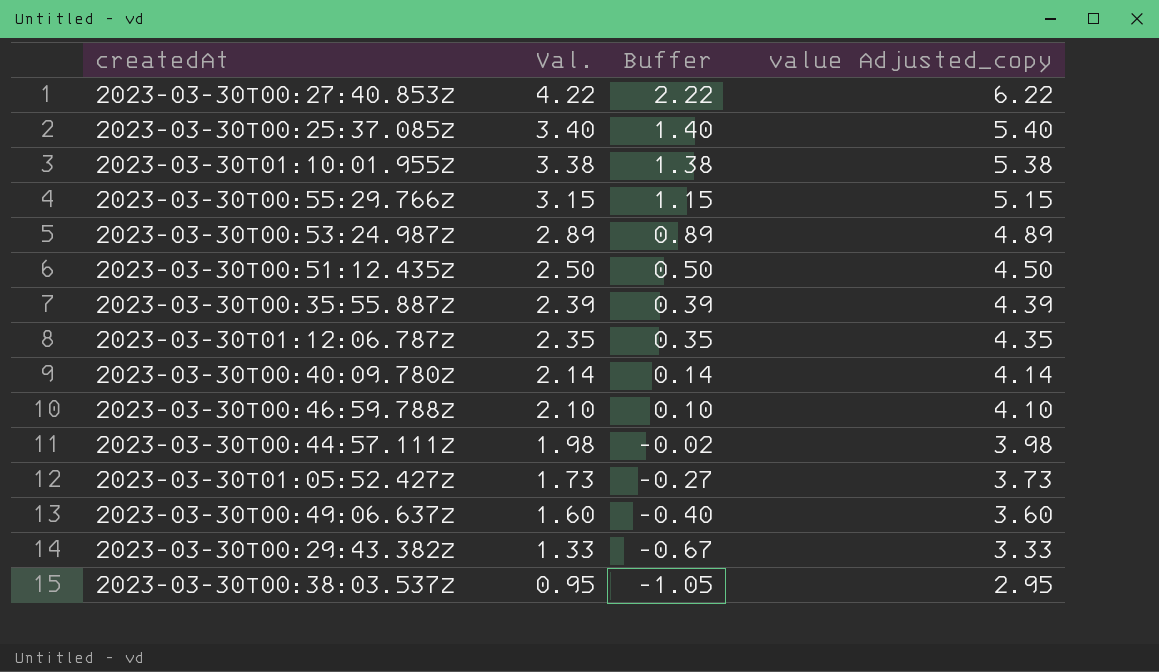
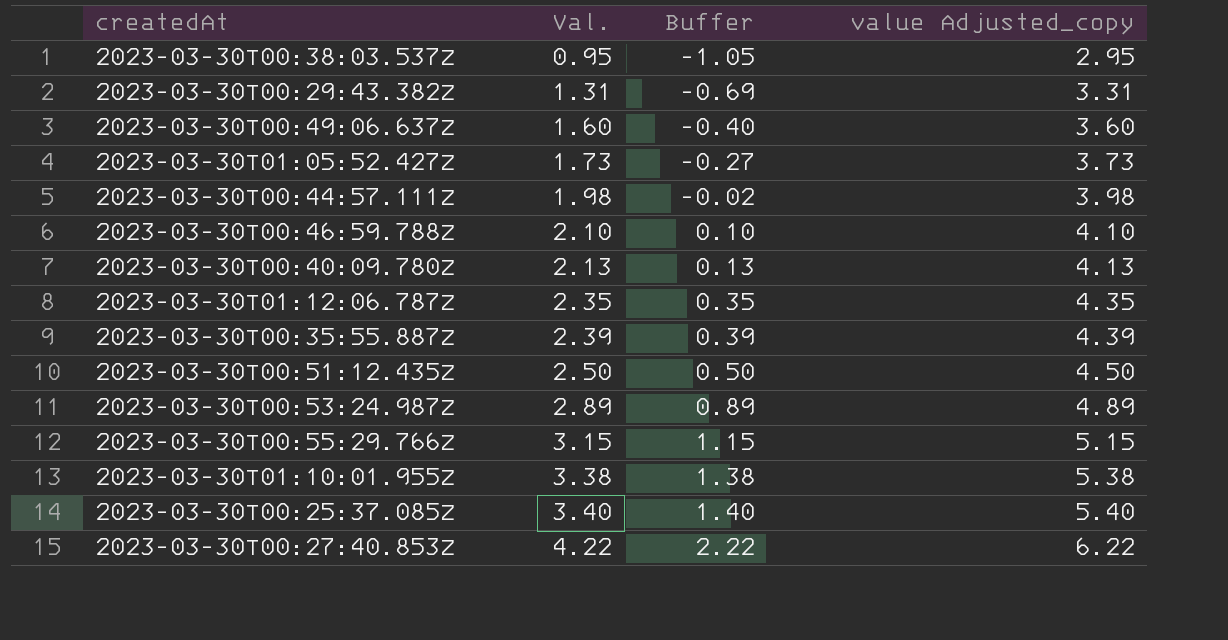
row order: Val. descending -> Val. ascending
2023-03-30T00:29:43.382Z | Val.: 1.33 -> 1.31
2023-03-30T00:29:43.382Z | Buffer: -0.67 -> -0.69
2023-03-30T00:29:43.382Z | value Adjusted_copy: 3.33 -> 3.31
2023-03-30T00:40:09.780Z | Val.: 2.14 -> 2.13
2023-03-30T00:40:09.780Z | Buffer: 0.14 -> 0.13
2023-03-30T00:40:09.780Z | value Adjusted_copy: 4.14 -> 4.13

